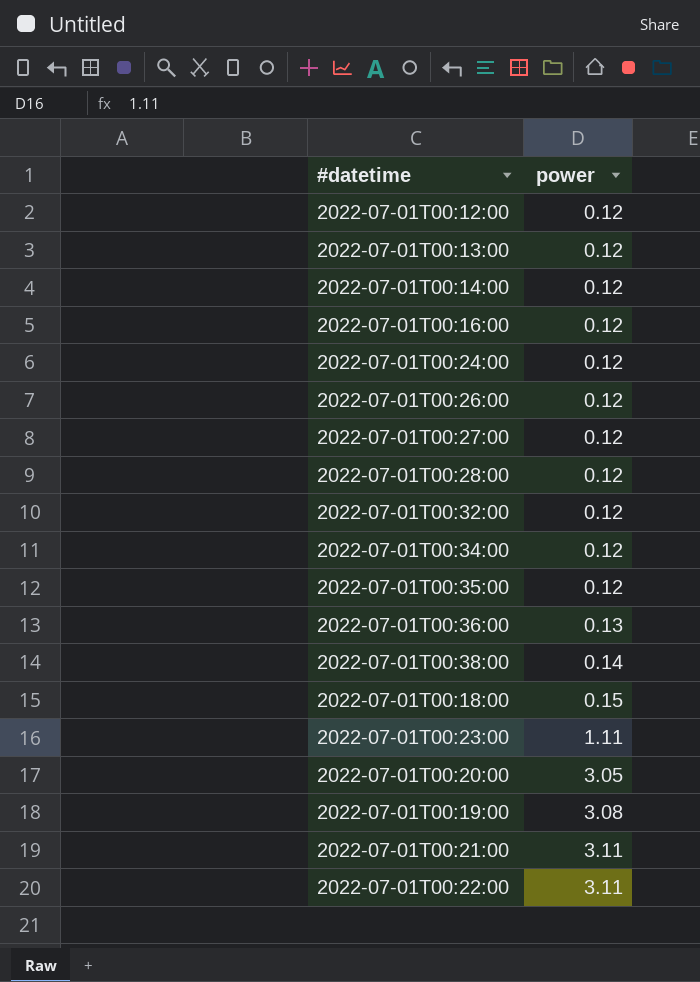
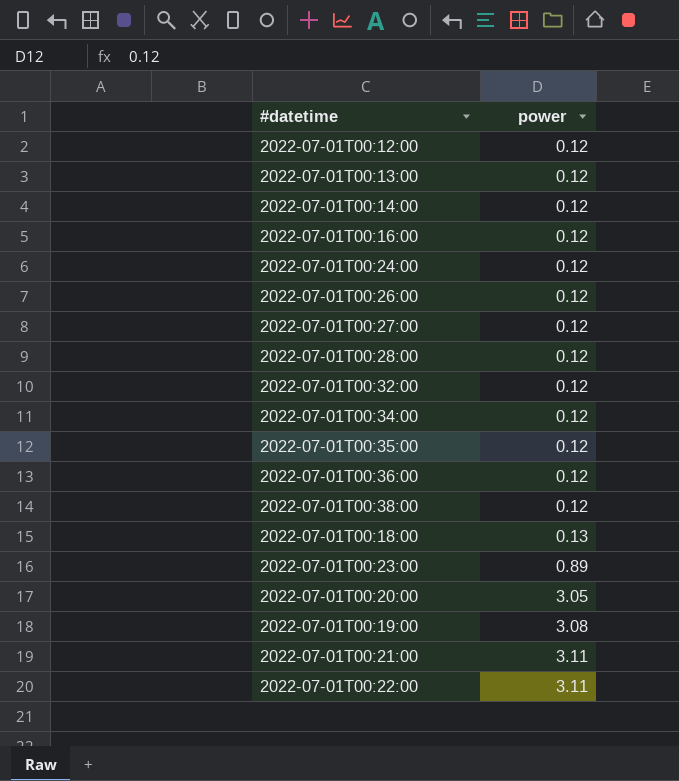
2022-07-01T00:36:00 | power: 0.13 -> 0.12
2022-07-01T00:38:00 | power: 0.14 -> 0.12
2022-07-01T00:18:00 | power: 0.15 -> 0.13
2022-07-01T00:23:00 | power: 1.11 -> 0.89

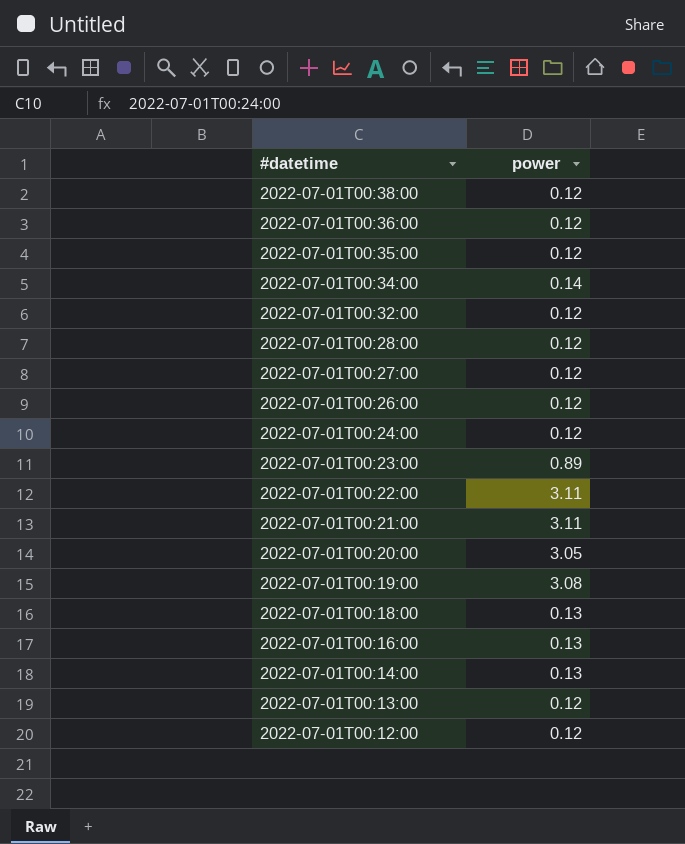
row order: power ascending -> #datetime descending
2022-07-01T00:34:00 | power: 0.12 -> 0.14
2022-07-01T00:16:00 | power: 0.12 -> 0.13
2022-07-01T00:14:00 | power: 0.12 -> 0.13

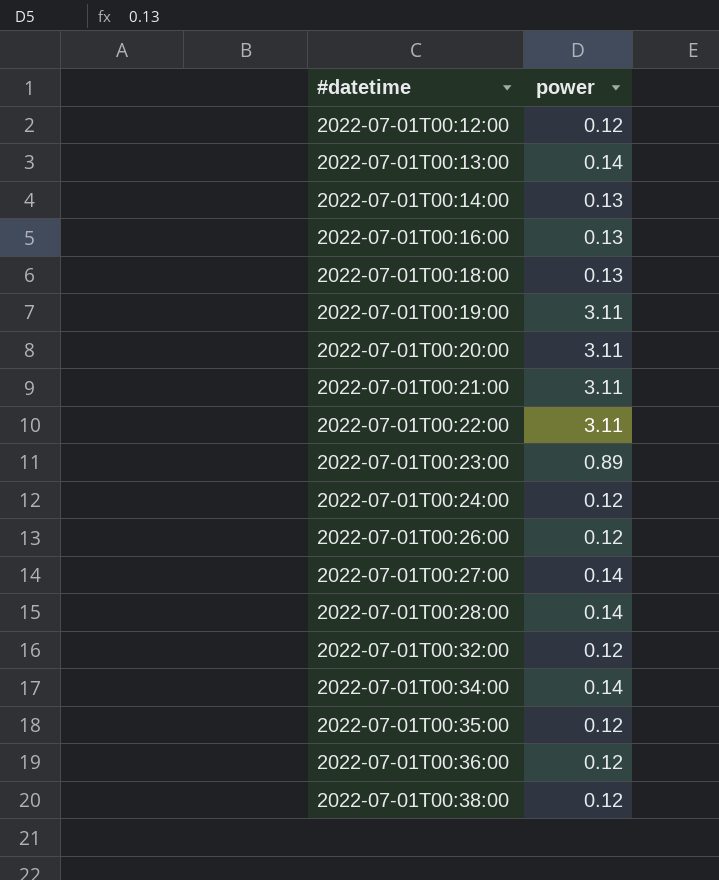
row order: #datetime descending -> #datetime ascending
2022-07-01T00:13:00 | power: 0.12 -> 0.14
2022-07-01T00:19:00 | power: 3.08 -> 3.11
2022-07-01T00:20:00 | power: 3.05 -> 3.11
2022-07-01T00:27:00 | power: 0.12 -> 0.14
2022-07-01T00:28:00 | power: 0.12 -> 0.14

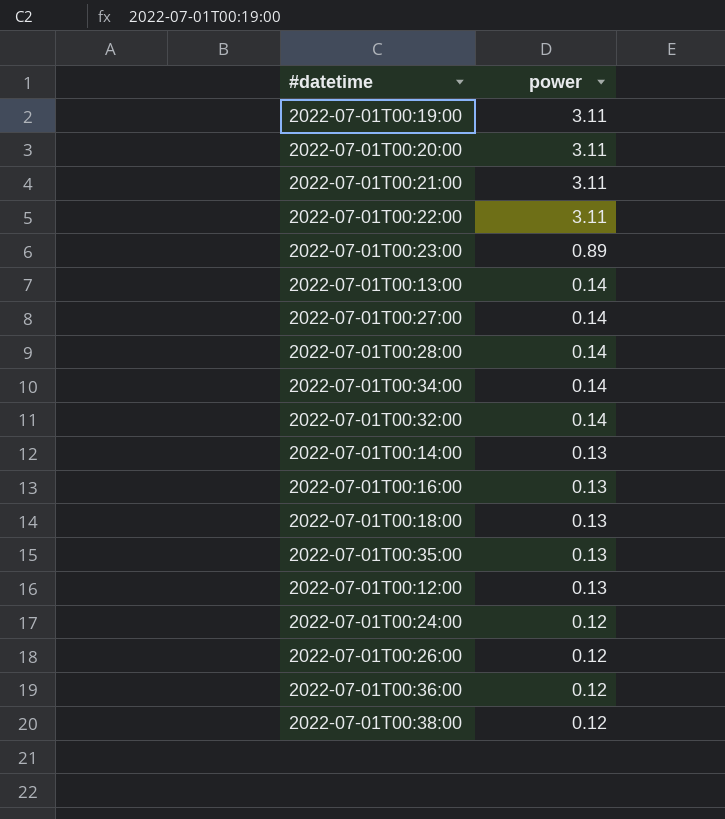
row order: #datetime ascending -> power descending
2022-07-01T00:32:00 | power: 0.12 -> 0.14
2022-07-01T00:35:00 | power: 0.12 -> 0.13
2022-07-01T00:12:00 | power: 0.12 -> 0.13

